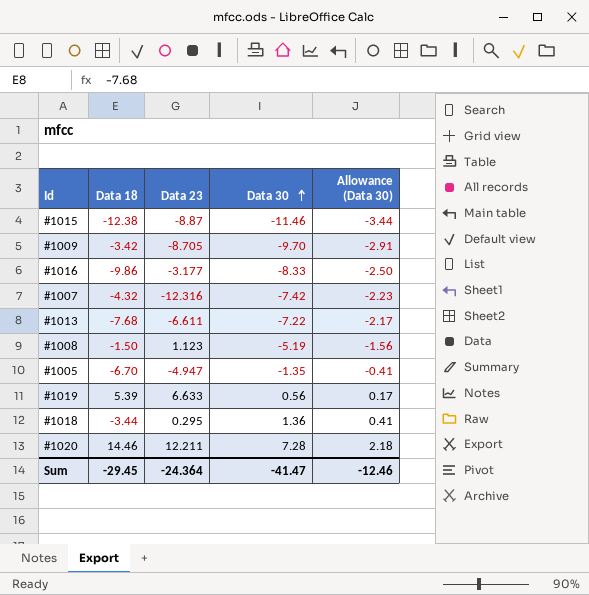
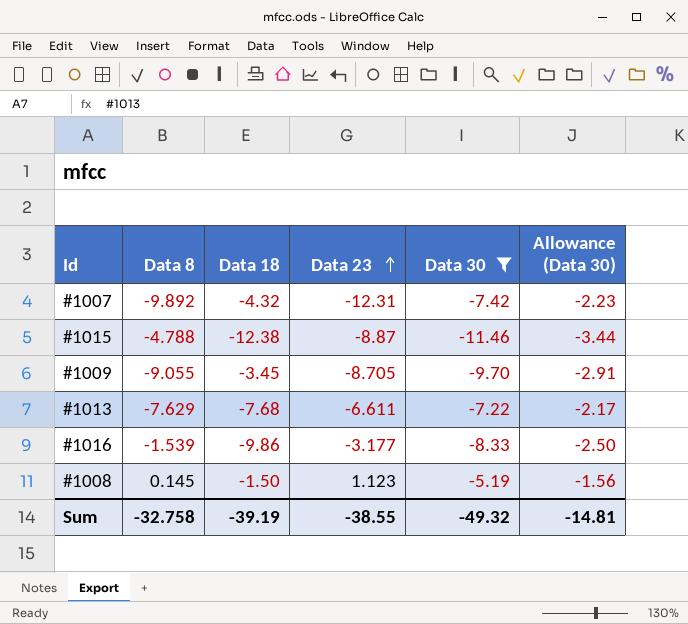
filter: none -> Data 30 <= -5.19
row order: Data 30 ascending -> Data 23 ascending
column Data 8 | position: none -> 2
#1007 | Data 23: -12.316 -> -12.31
#1009 | Data 18: -3.42 -> -3.45
Sum | Data 18: -29.45 -> -39.19
Sum | Data 23: -24.364 -> -38.55
Sum | Data 30: -41.47 -> -49.32
Sum | Allowance (Data 30): -12.46 -> -14.81

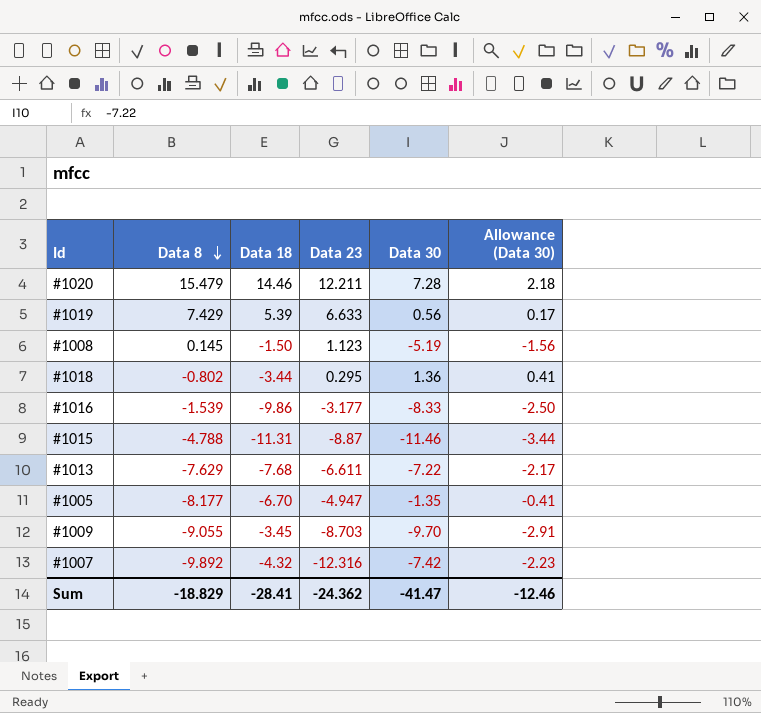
filter: Data 30 <= -5.19 -> none
row order: Data 23 ascending -> Data 8 descending
#1015 | Data 18: -12.38 -> -11.31
#1009 | Data 23: -8.705 -> -8.703
#1007 | Data 23: -12.31 -> -12.316
Sum | Data 8: -32.758 -> -18.829
Sum | Data 18: -39.19 -> -28.41
Sum | Data 23: -38.55 -> -24.362
Sum | Data 30: -49.32 -> -41.47
Sum | Allowance (Data 30): -14.81 -> -12.46

